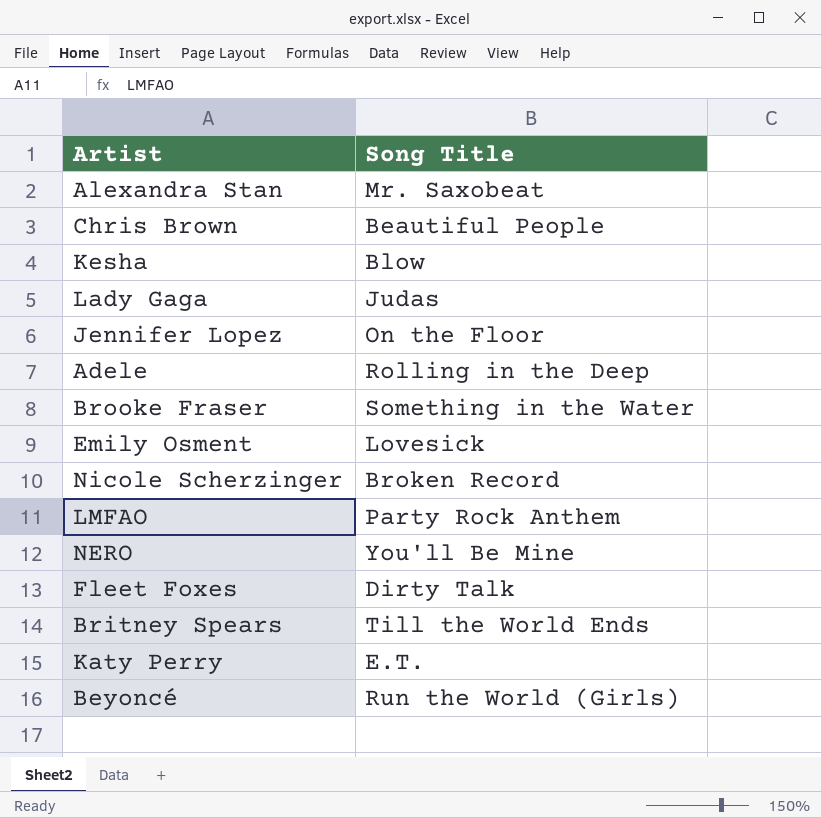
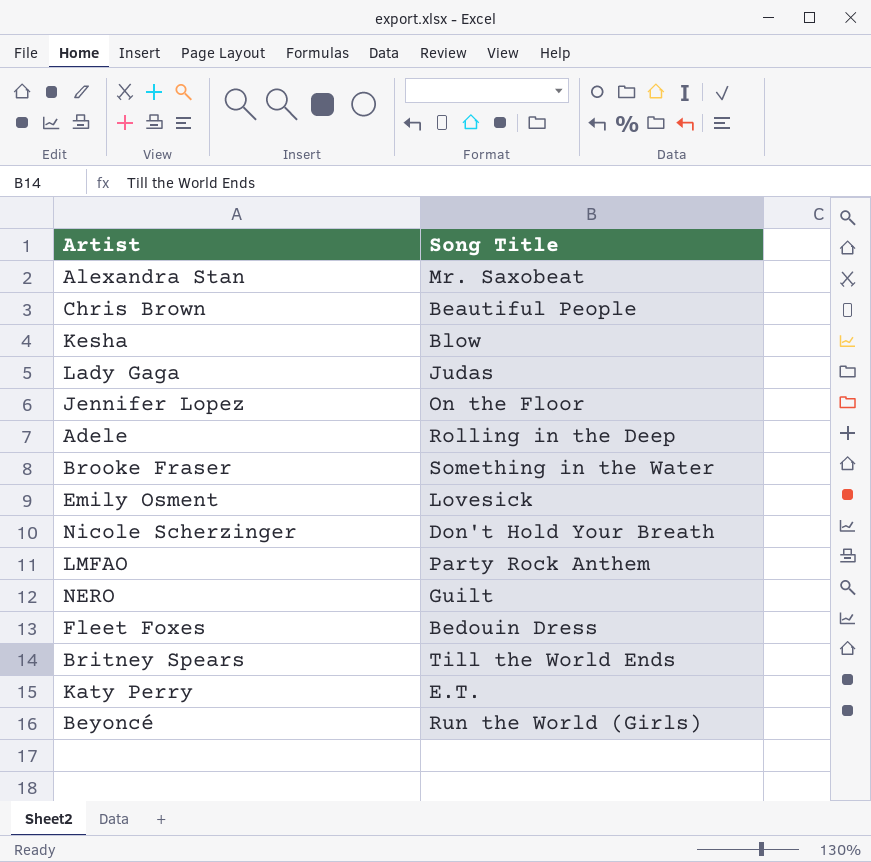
Nicole Scherzinger | Song Title: Broken Record -> Don't Hold Your Breath
NERO | Song Title: You'll Be Mine -> Guilt
Fleet Foxes | Song Title: Dirty Talk -> Bedouin Dress

